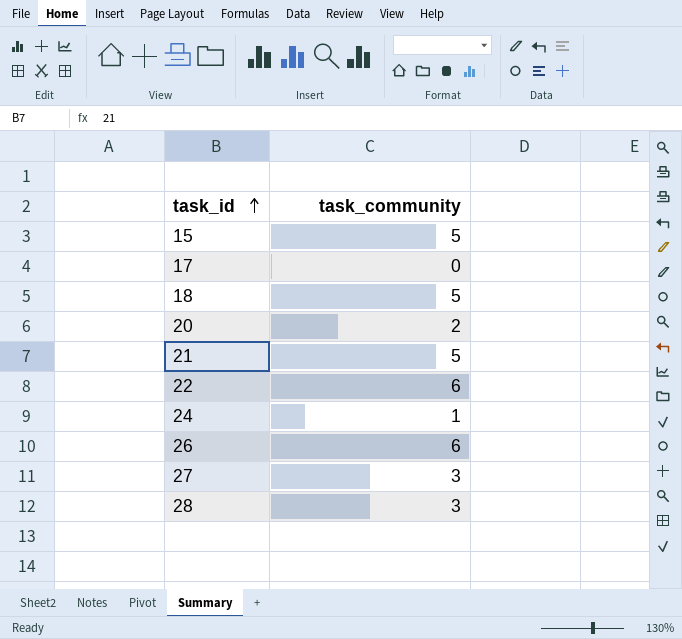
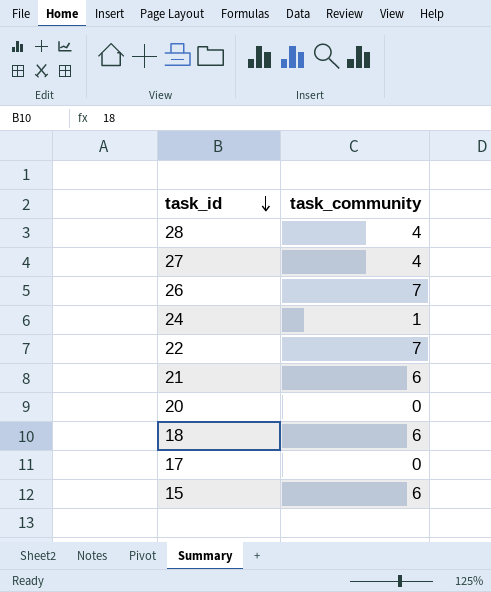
row order: task_id ascending -> task_id descending
28 | task_community: 3 -> 4
27 | task_community: 3 -> 4
26 | task_community: 6 -> 7
22 | task_community: 6 -> 7
21 | task_community: 5 -> 6
20 | task_community: 2 -> 0
18 | task_community: 5 -> 6
15 | task_community: 5 -> 6

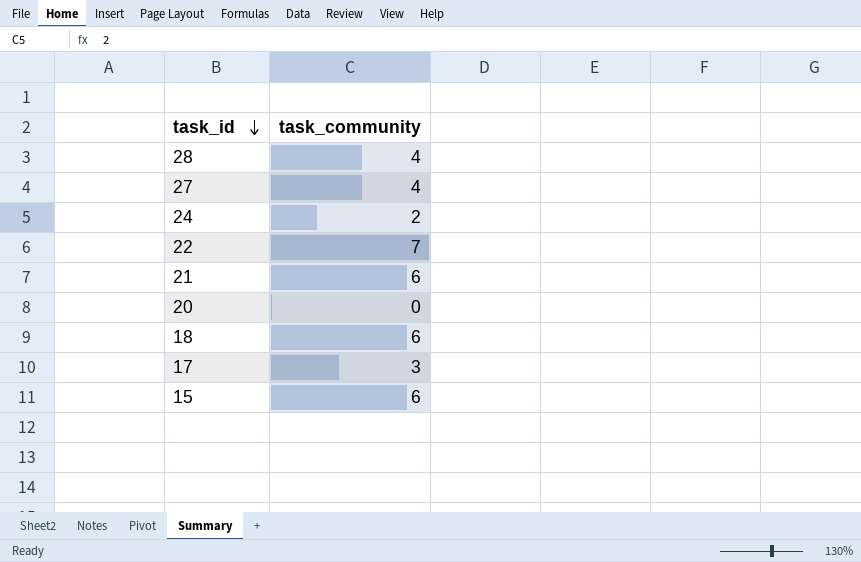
row 26: 7 -> none
24 | task_community: 1 -> 2
17 | task_community: 0 -> 3

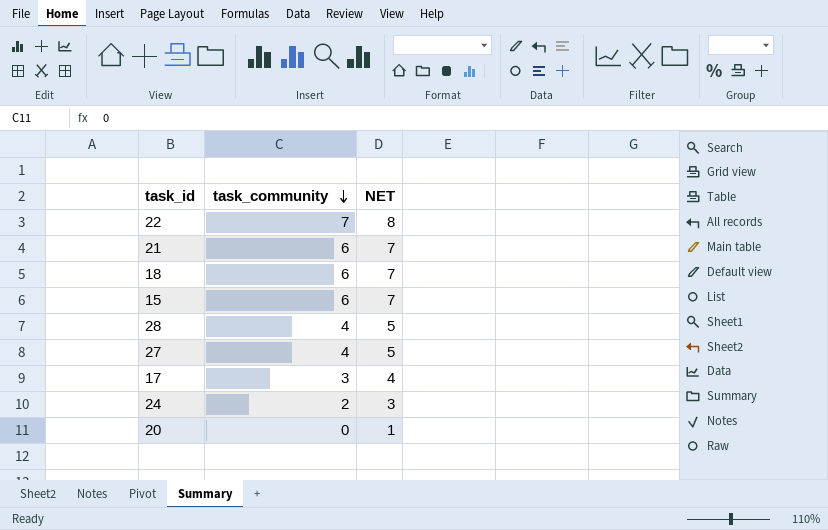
row order: task_id descending -> task_community descending
column NET | formula: none -> [task_community] + 1

